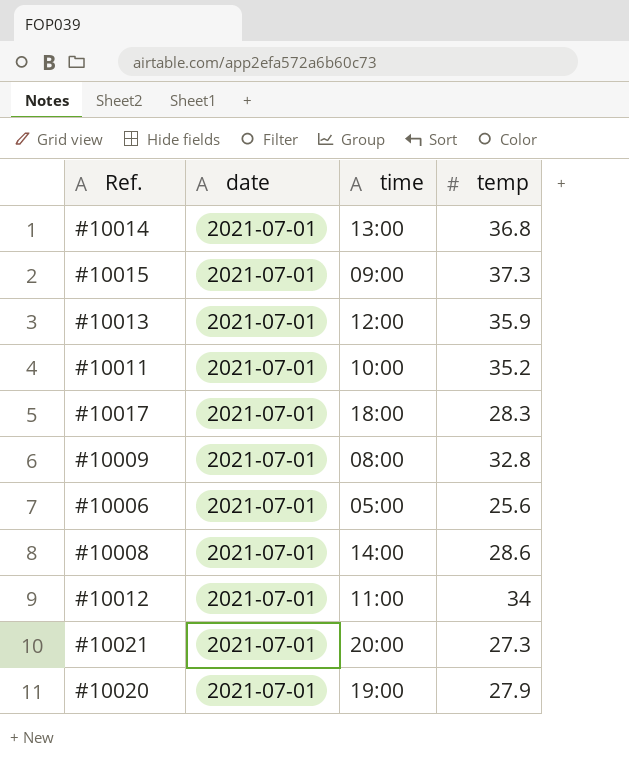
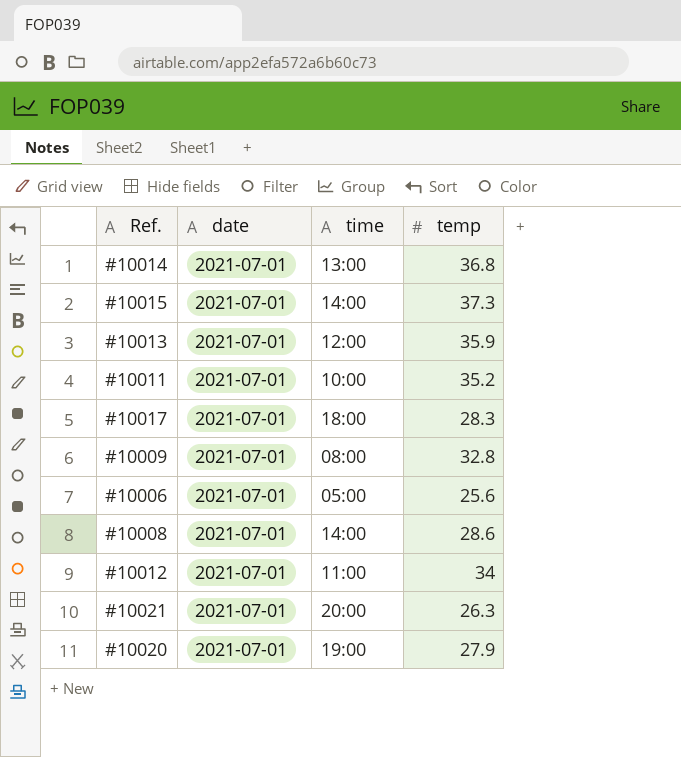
#10015 | time: 09:00 -> 14:00
#10021 | temp: 27.3 -> 26.3

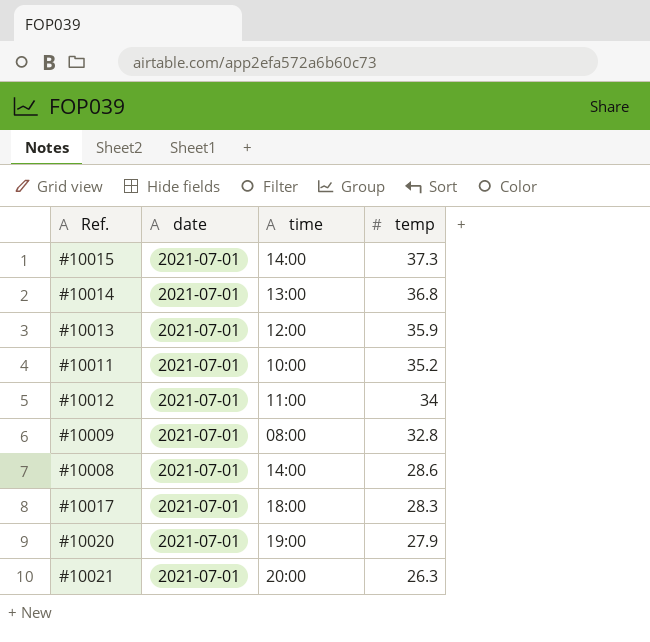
row order: none -> temp descending
row #10006: 2021-07-01 | 05:00 | 25.6 -> none

